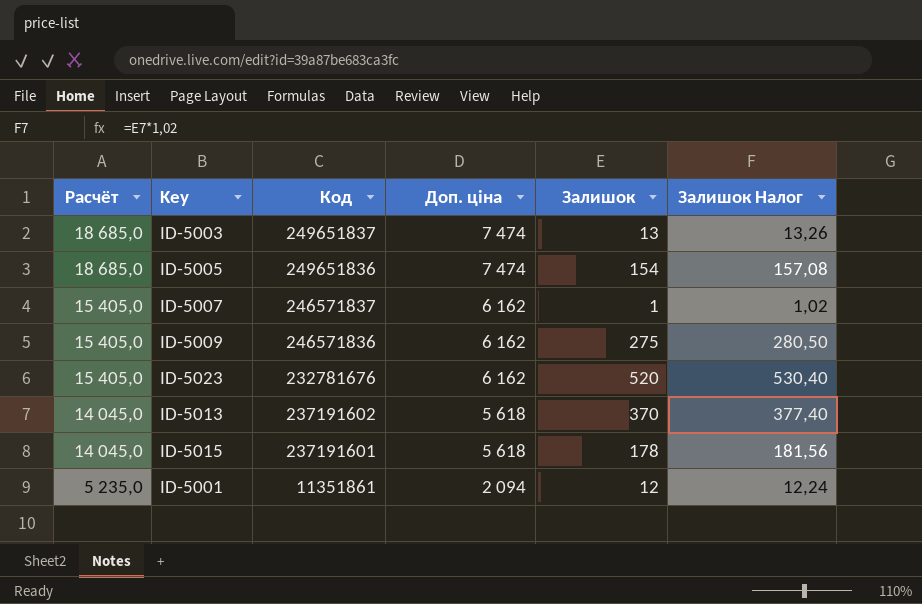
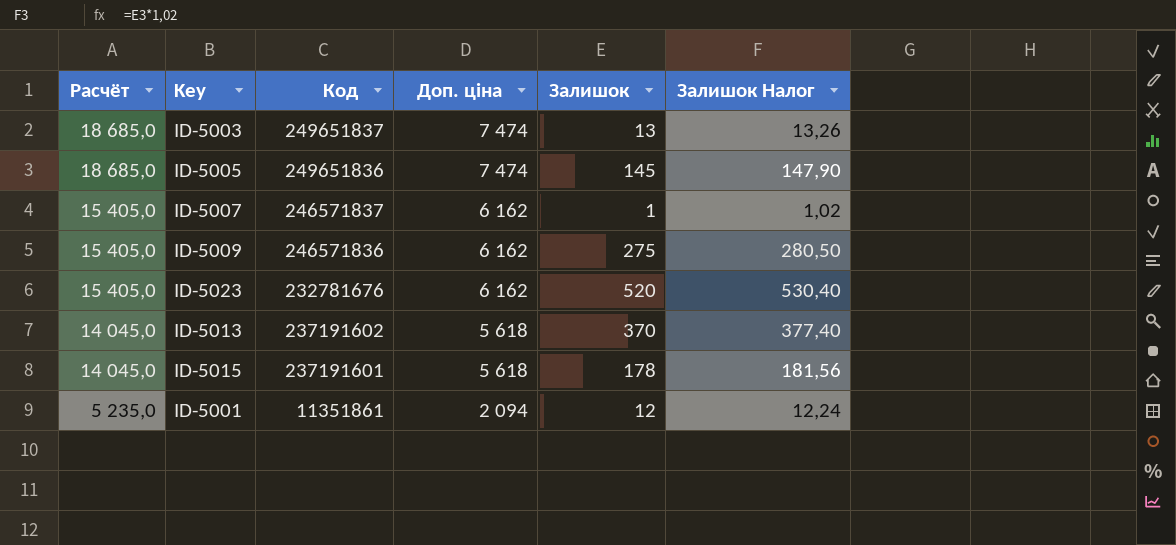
ID-5005 | Залишок: 154 -> 145
ID-5005 | Залишок Налог: 157,08 -> 147,90

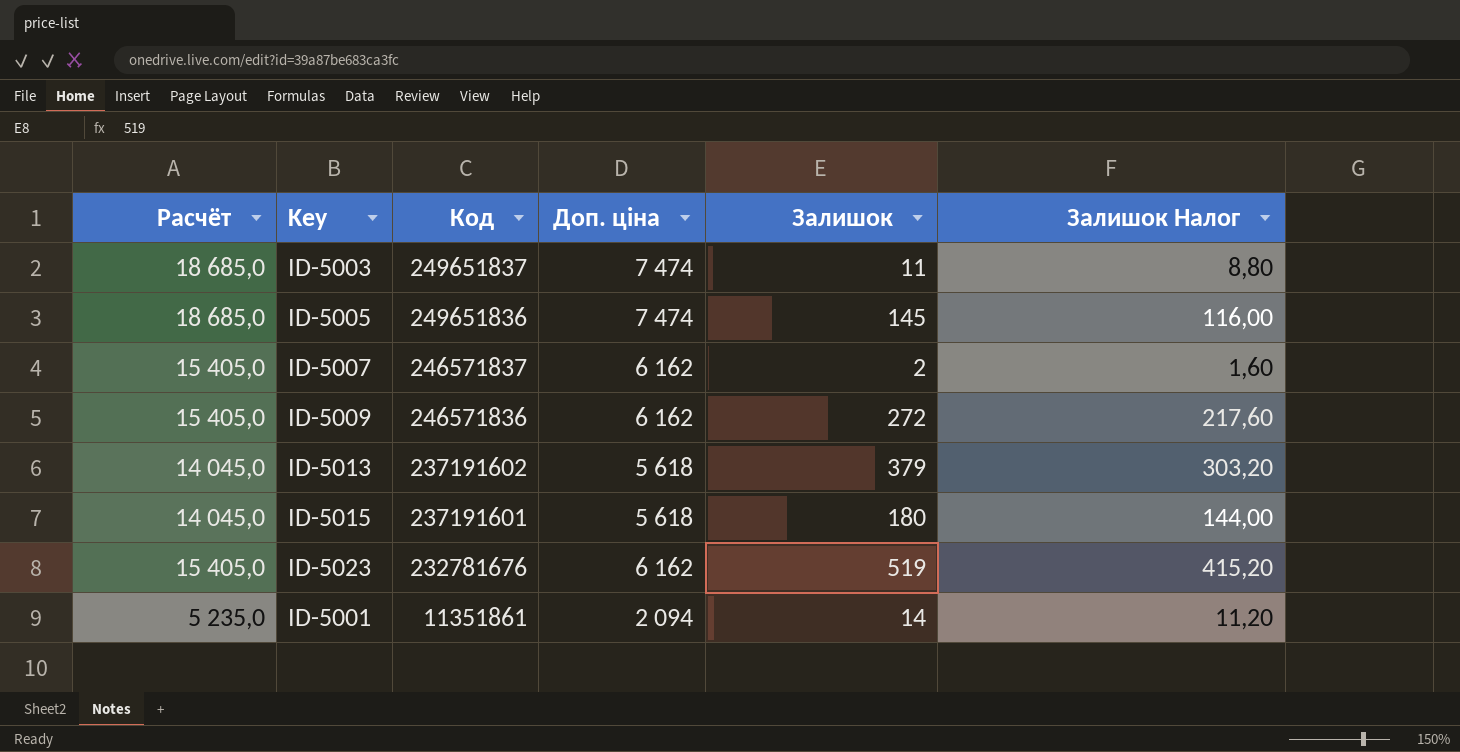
row order: Расчёт descending -> Код descending
column Залишок Налог | formula: [Залишок] * 1,02 -> [Залишок] * 0,8
ID-5003 | Залишок: 13 -> 11
ID-5007 | Залишок: 1 -> 2
ID-5009 | Залишок: 275 -> 272
ID-5013 | Залишок: 370 -> 379
ID-5015 | Залишок: 178 -> 180
ID-5023 | Залишок: 520 -> 519
ID-5001 | Залишок: 12 -> 14

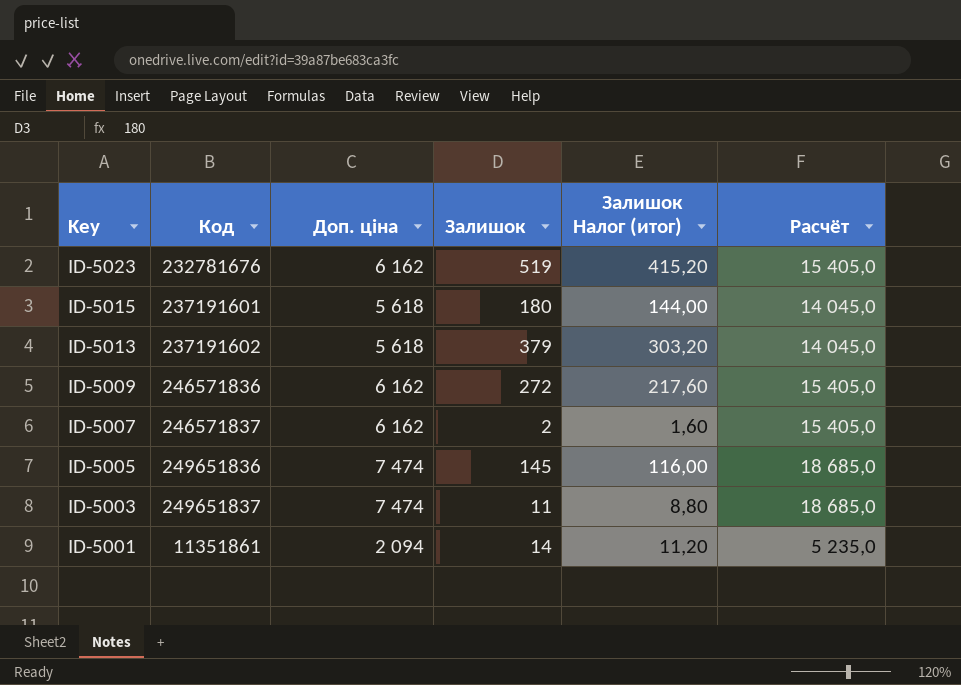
row order: Код descending -> Key descending
column name: Залишок Налог -> Залишок Налог (итог)
column Расчёт | position: 1 -> 6

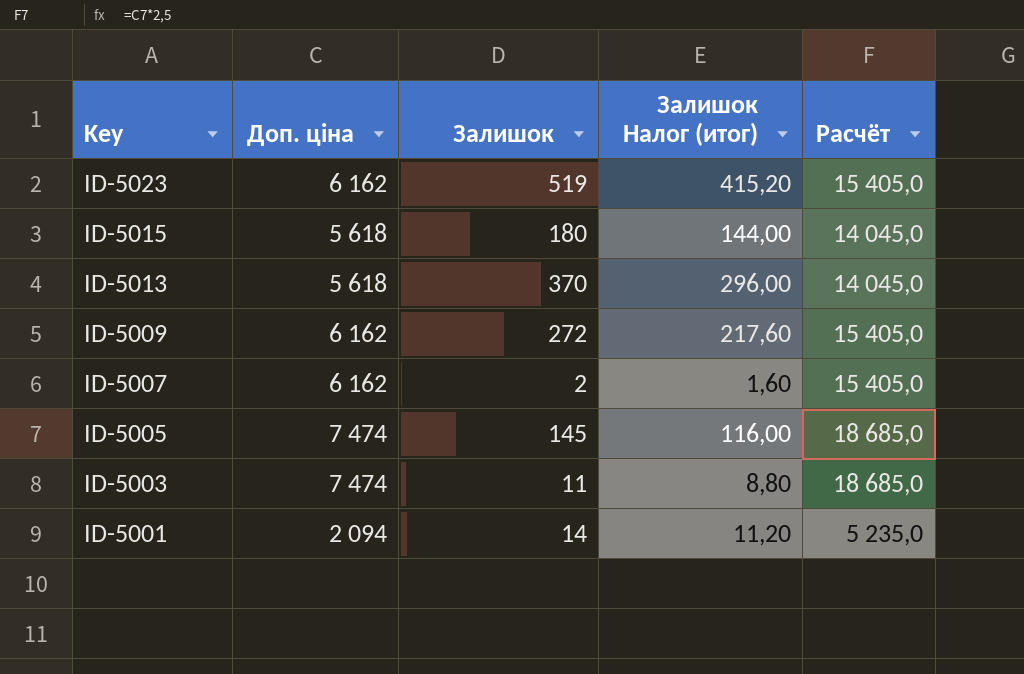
column Код | position: 2 -> none
ID-5013 | Залишок: 379 -> 370
ID-5013 | Залишок Налог (итог): 303,20 -> 296,00

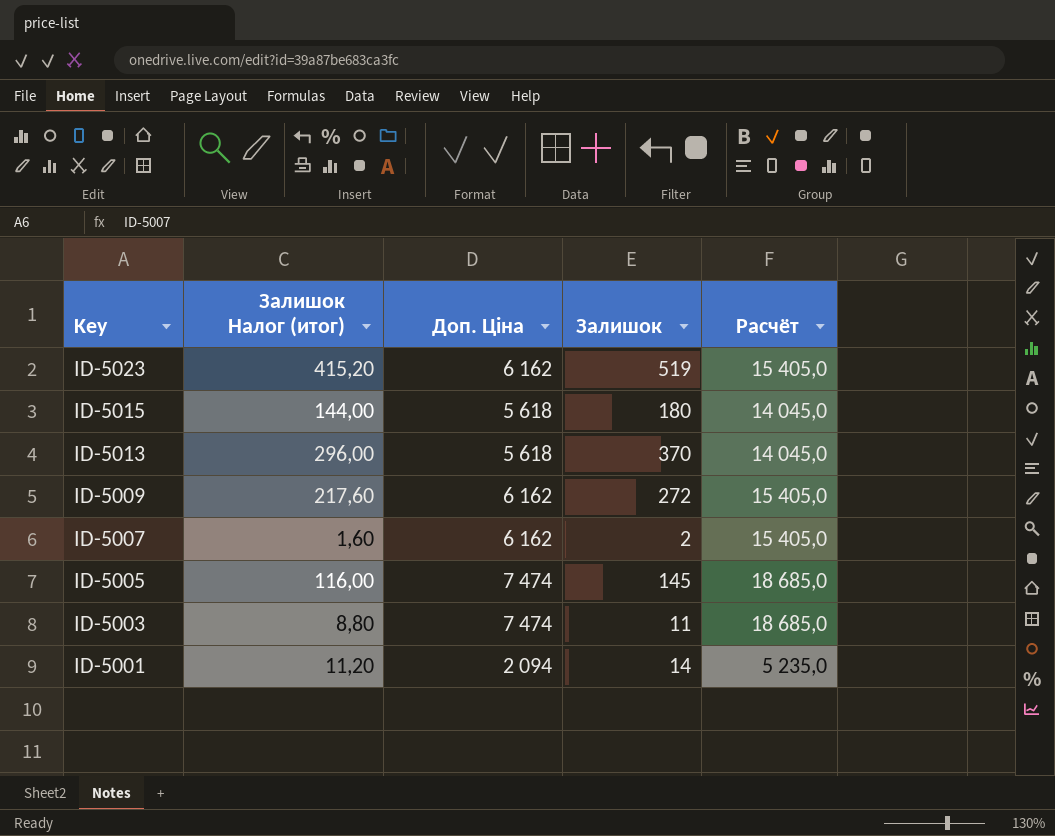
column Залишок Налог (итог) | position: 4 -> 2
column name: Доп. ціна -> Доп. Ціна

